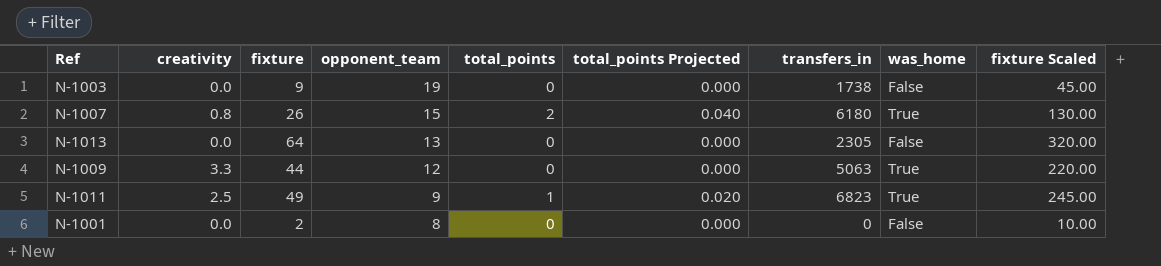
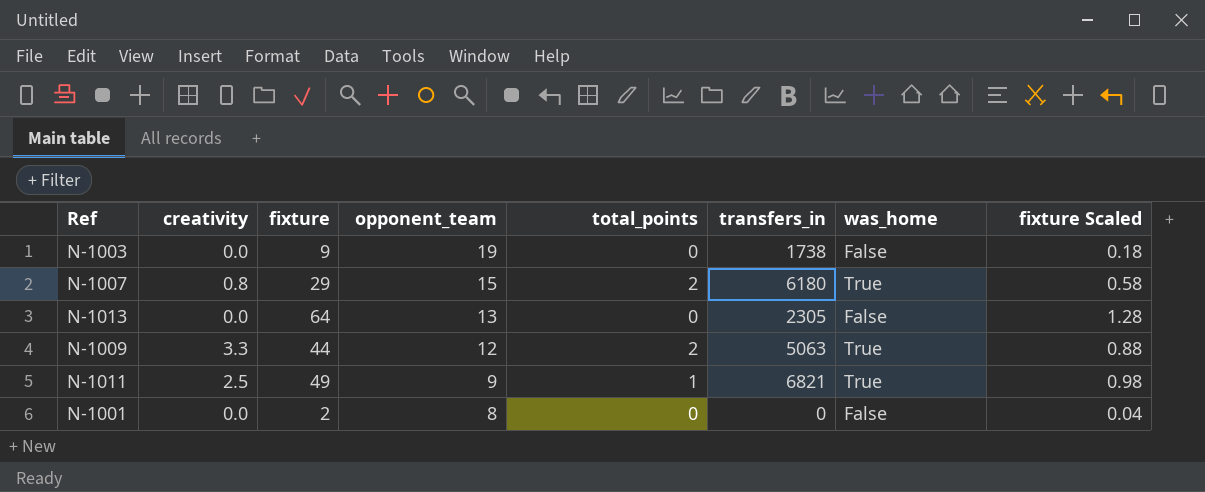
column total_points Projected | formula: [total_points] * 0.02 -> none
column fixture Scaled | formula: [fixture] * 5 -> [fixture] * 0.02
N-1007 | fixture: 26 -> 29
N-1009 | total_points: 0 -> 2
N-1011 | transfers_in: 6823 -> 6821

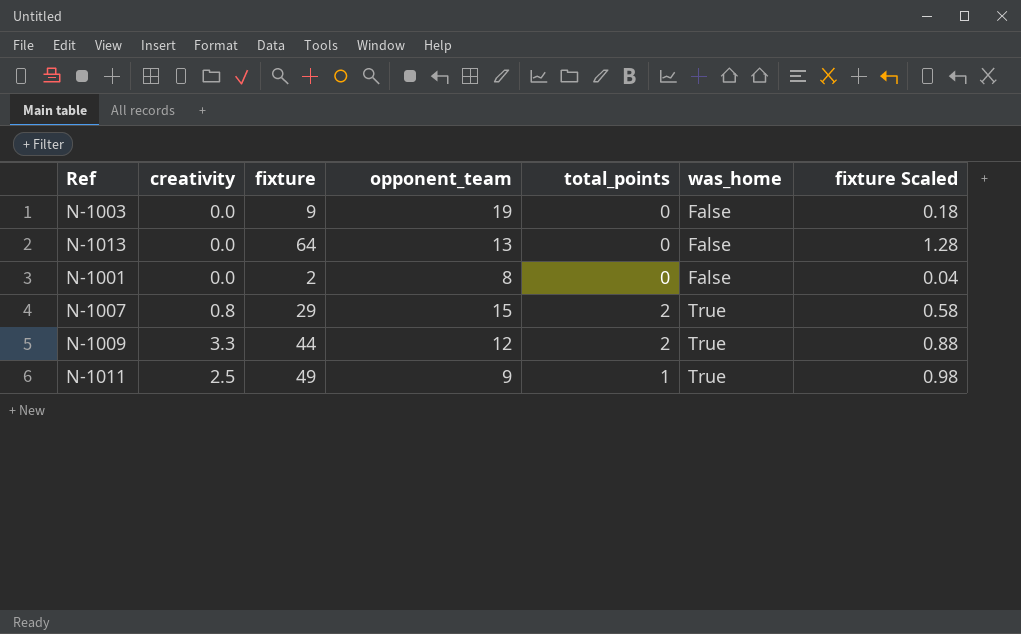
row order: opponent_team descending -> was_home ascending
column transfers_in | position: 6 -> none

